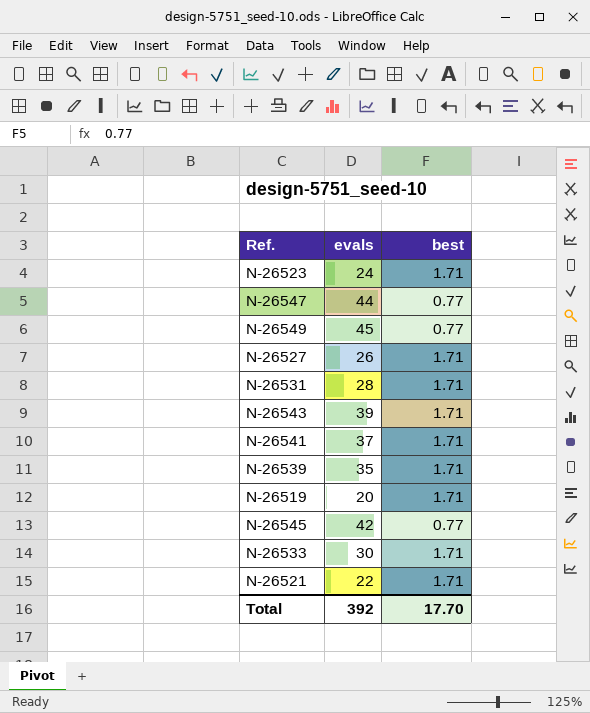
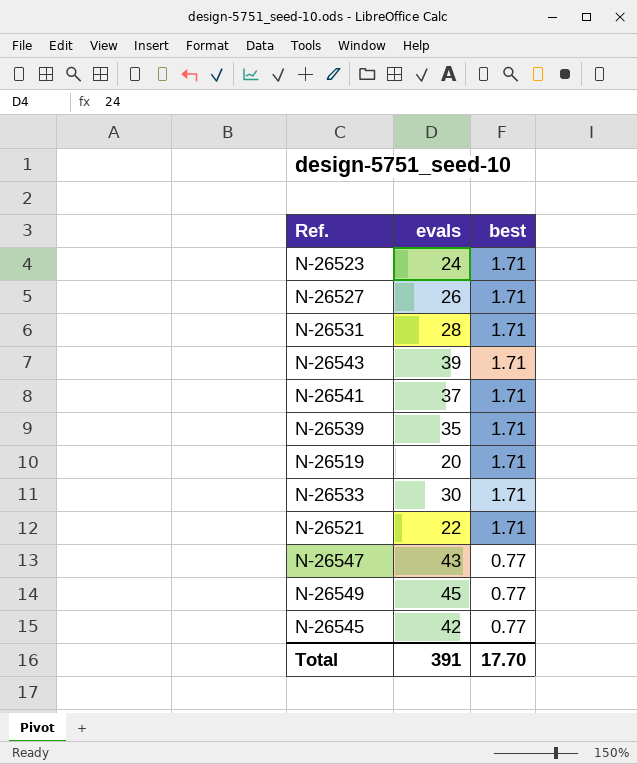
row order: none -> best descending
N-26547 | evals: 44 -> 43
Total | evals: 392 -> 391

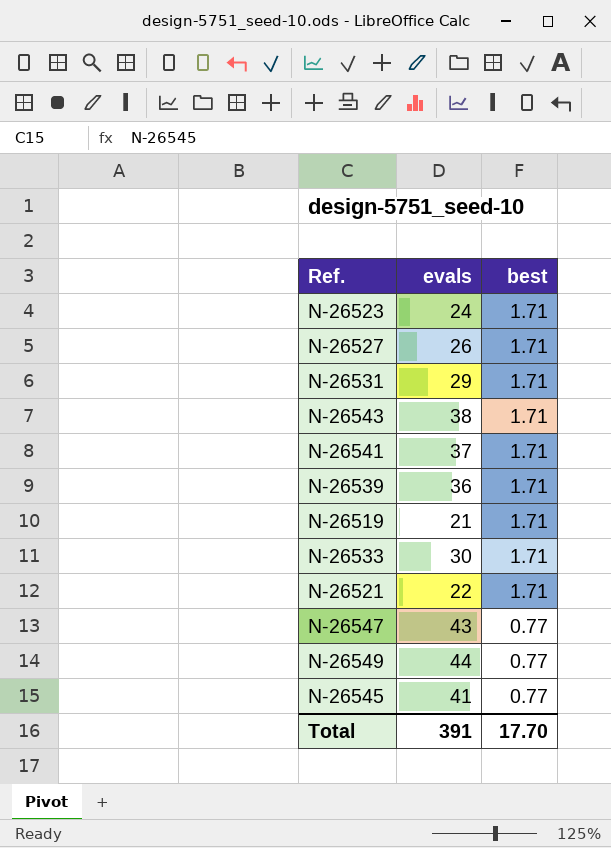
N-26531 | evals: 28 -> 29
N-26543 | evals: 39 -> 38
N-26539 | evals: 35 -> 36
N-26519 | evals: 20 -> 21
N-26549 | evals: 45 -> 44
N-26545 | evals: 42 -> 41

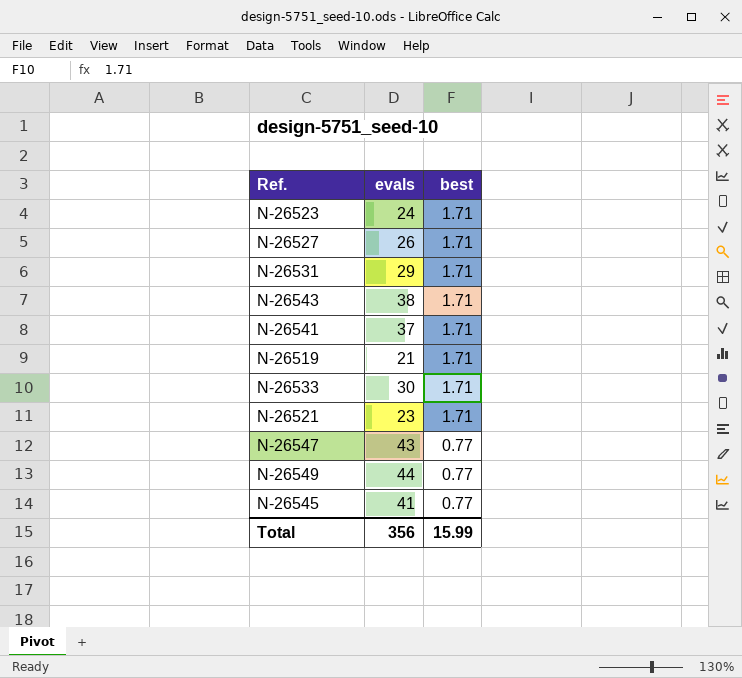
row N-26539: 36 | 1.71 -> none
N-26521 | evals: 22 -> 23
Total | evals: 391 -> 356
Total | best: 17.70 -> 15.99

